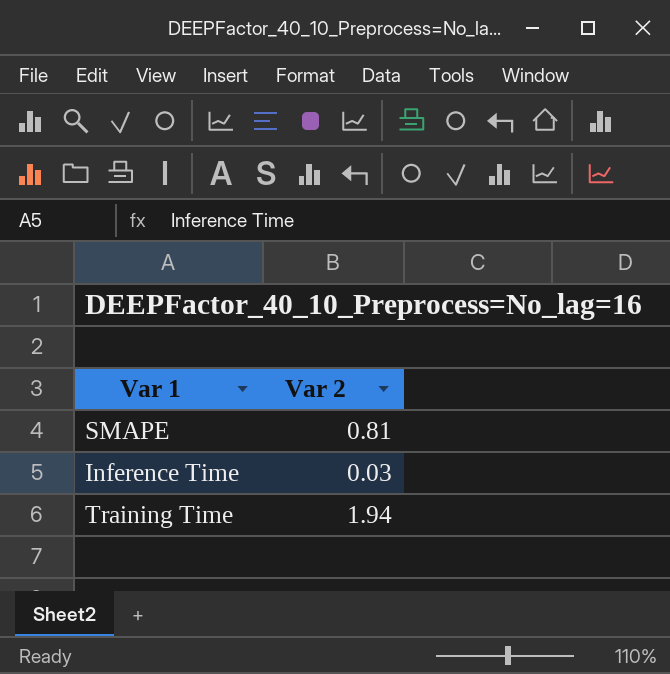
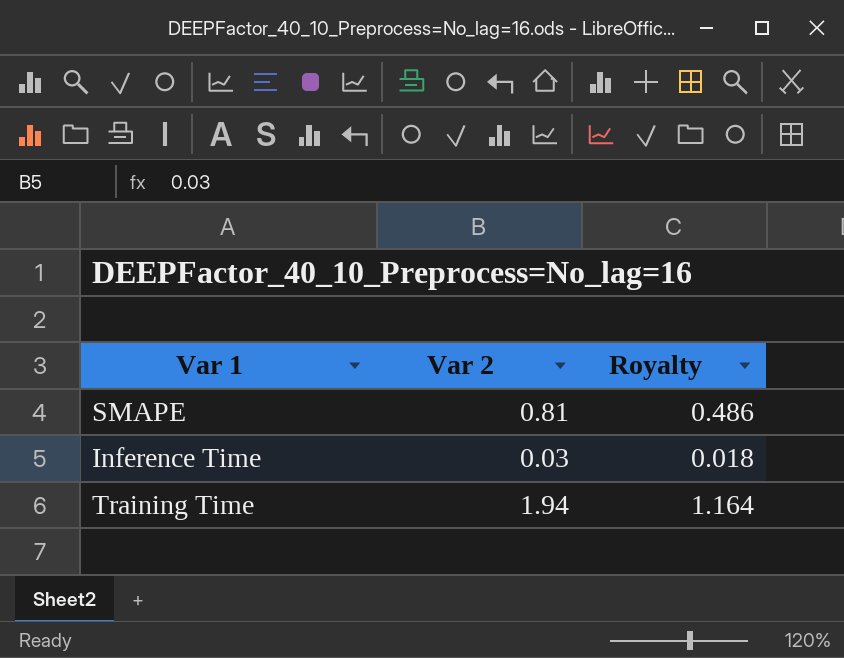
column Royalty | formula: none -> [Var 2] * 0.6

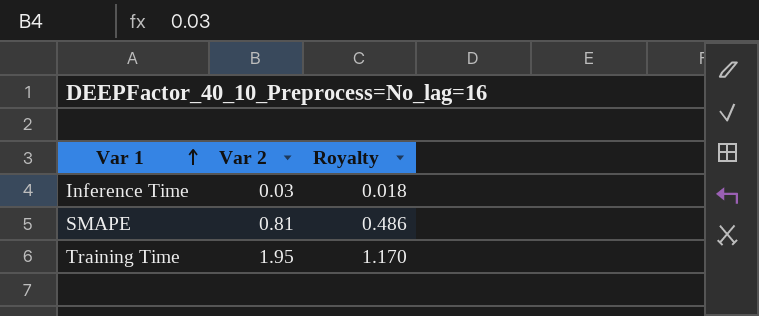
row order: none -> Var 1 ascending
Training Time | Var 2: 1.94 -> 1.95
Training Time | Royalty: 1.164 -> 1.170

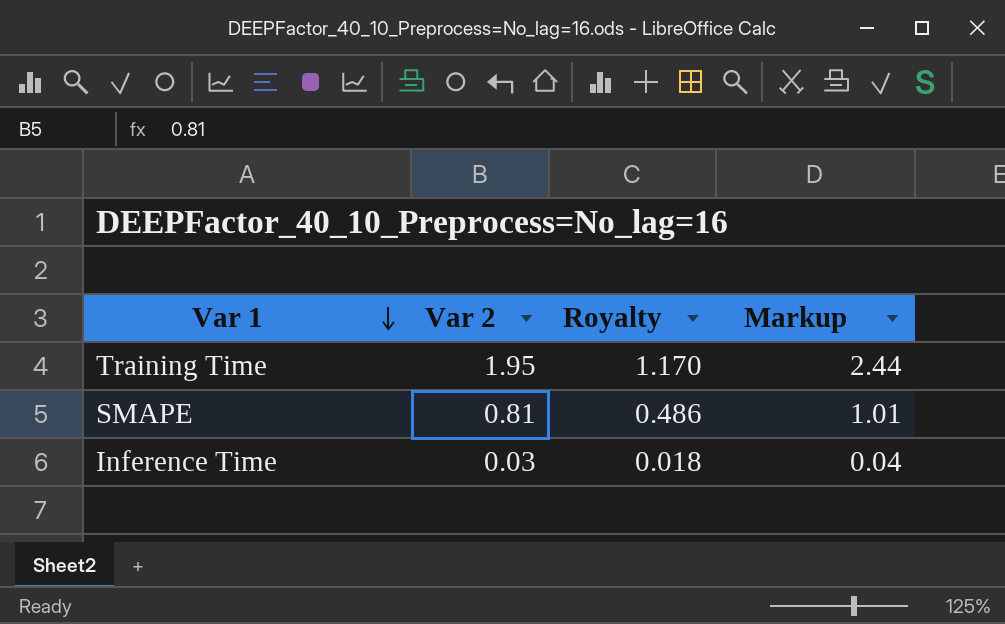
row order: Var 1 ascending -> Var 1 descending
column Markup | formula: none -> [Var 2] * 1.25

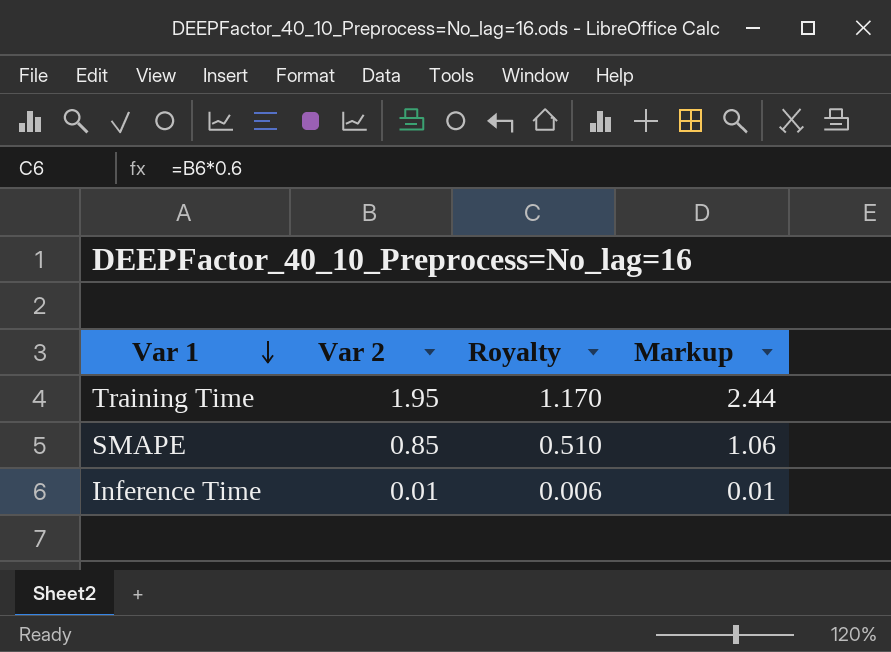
SMAPE | Var 2: 0.81 -> 0.85
SMAPE | Royalty: 0.486 -> 0.510
SMAPE | Markup: 1.01 -> 1.06
Inference Time | Var 2: 0.03 -> 0.01
Inference Time | Royalty: 0.018 -> 0.006
Inference Time | Markup: 0.04 -> 0.01

